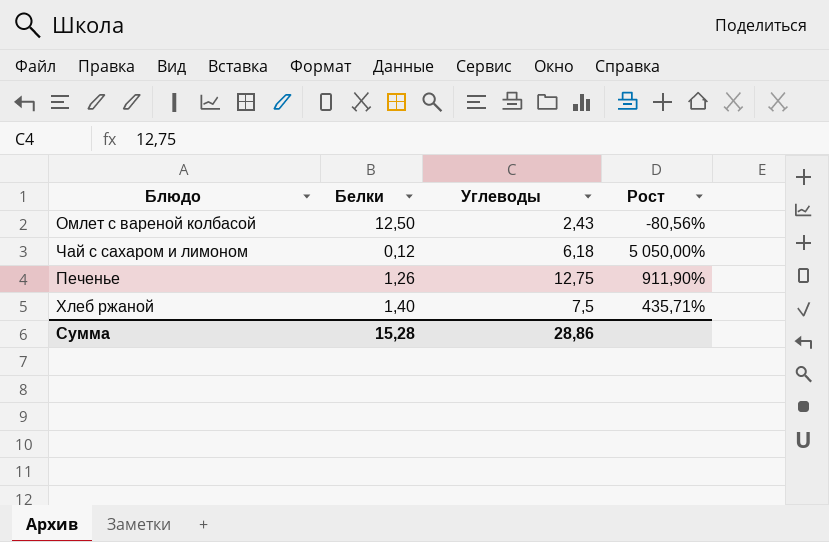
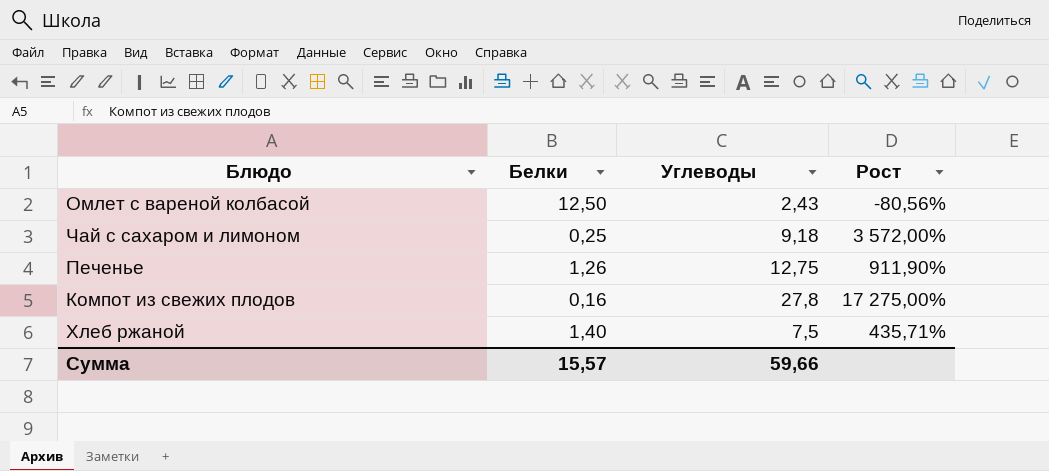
Чай с сахаром и лимоном | Белки: 0,12 -> 0,25
Чай с сахаром и лимоном | Углеводы: 6,18 -> 9,18
Чай с сахаром и лимоном | Рост: 5 050,00% -> 3 572,00%
row Компот из свежих плодов: none -> 0,16 | 27,8 | 17 275,00%
Сумма | Белки: 15,28 -> 15,57
Сумма | Углеводы: 28,86 -> 59,66

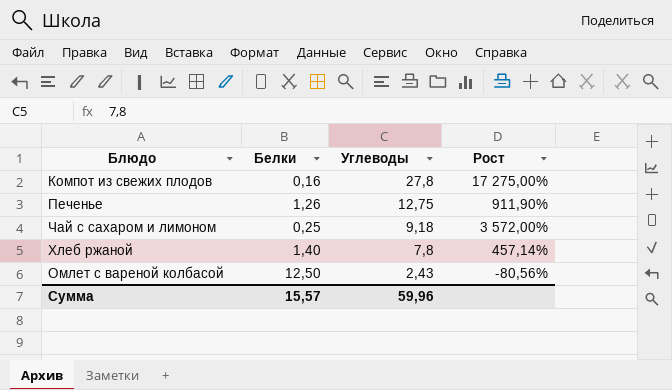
row order: none -> Углеводы descending
Хлеб ржаной | Углеводы: 7,5 -> 7,8
Хлеб ржаной | Рост: 435,71% -> 457,14%
Сумма | Углеводы: 59,66 -> 59,96

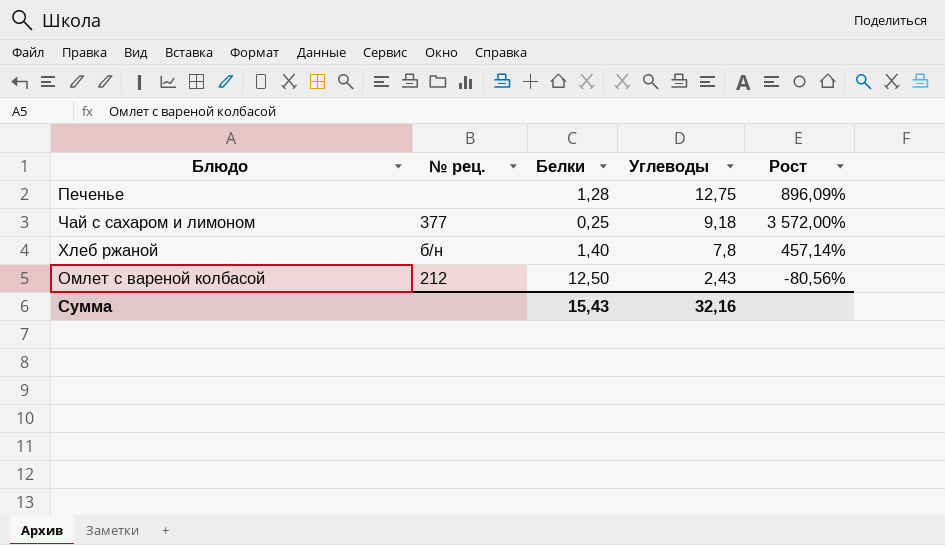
column № рец. | position: none -> 2
row Компот из свежих плодов: 0,16 | 27,8 | 17 275,00% -> none
Печенье | Белки: 1,26 -> 1,28
Печенье | Рост: 911,90% -> 896,09%
Сумма | Белки: 15,57 -> 15,43
Сумма | Углеводы: 59,96 -> 32,16

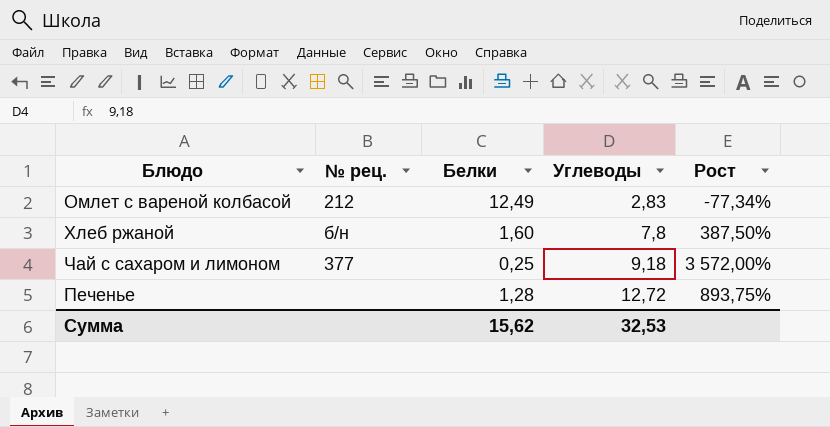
row order: Углеводы descending -> Углеводы ascending
Омлет с вареной колбасой | Белки: 12,50 -> 12,49
Омлет с вареной колбасой | Углеводы: 2,43 -> 2,83
Омлет с вареной колбасой | Рост: -80,56% -> -77,34%
Хлеб ржаной | Белки: 1,40 -> 1,60
Хлеб ржаной | Рост: 457,14% -> 387,50%
Печенье | Углеводы: 12,75 -> 12,72
Печенье | Рост: 896,09% -> 893,75%
Сумма | Белки: 15,43 -> 15,62
Сумма | Углеводы: 32,16 -> 32,53

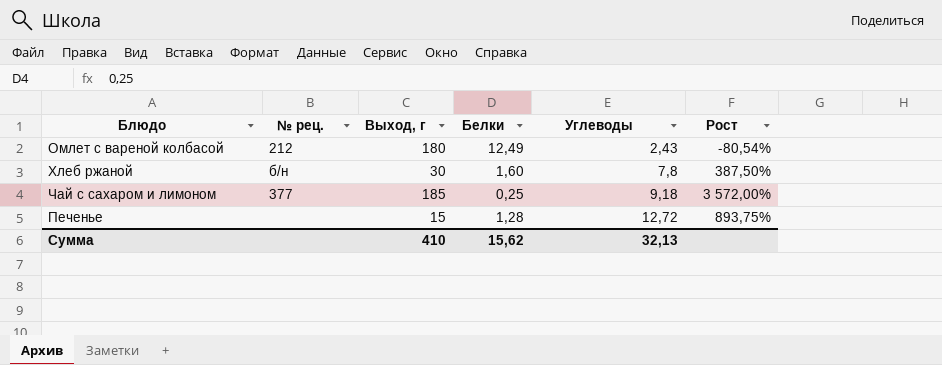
column Выход, г | position: none -> 3
Омлет с вареной колбасой | Углеводы: 2,83 -> 2,43
Омлет с вареной колбасой | Рост: -77,34% -> -80,54%
Сумма | Углеводы: 32,53 -> 32,13

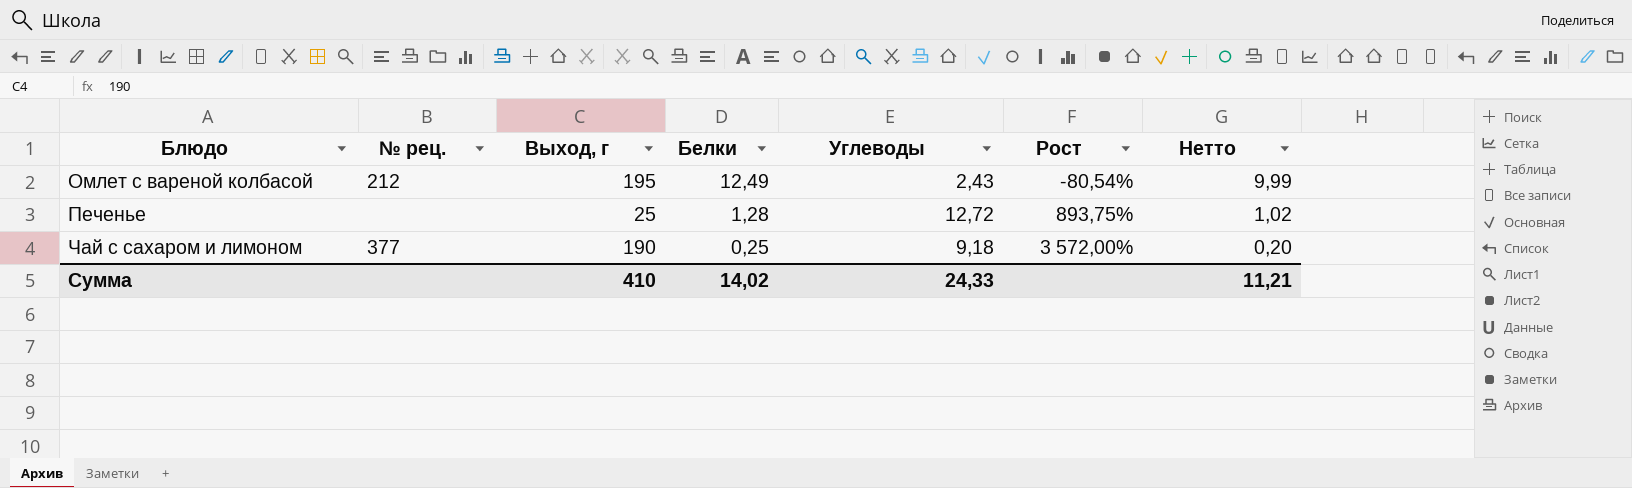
row order: Углеводы ascending -> Блюдо ascending
column Нетто | formula: none -> [Белки] * 0,8
row Хлеб ржаной: б/н | 30 | 1,60 | 7,8 | 387,50% -> none
Омлет с вареной колбасой | Выход, г: 180 -> 195
Печенье | Выход, г: 15 -> 25
Чай с сахаром и лимоном | Выход, г: 185 -> 190
Сумма | Белки: 15,62 -> 14,02
Сумма | Углеводы: 32,13 -> 24,33

